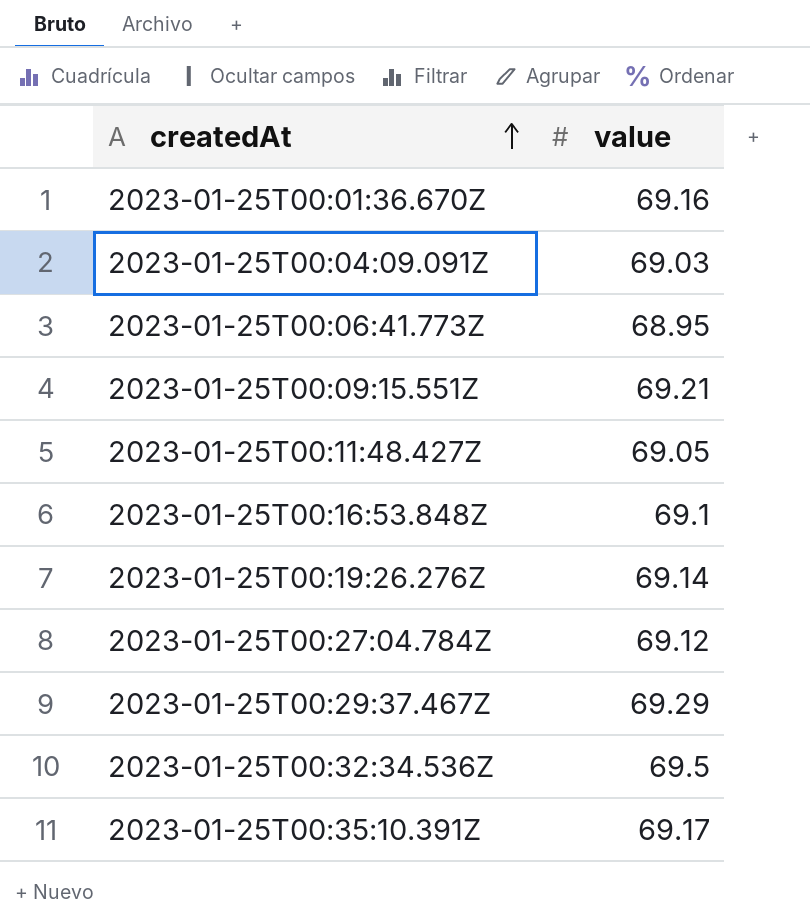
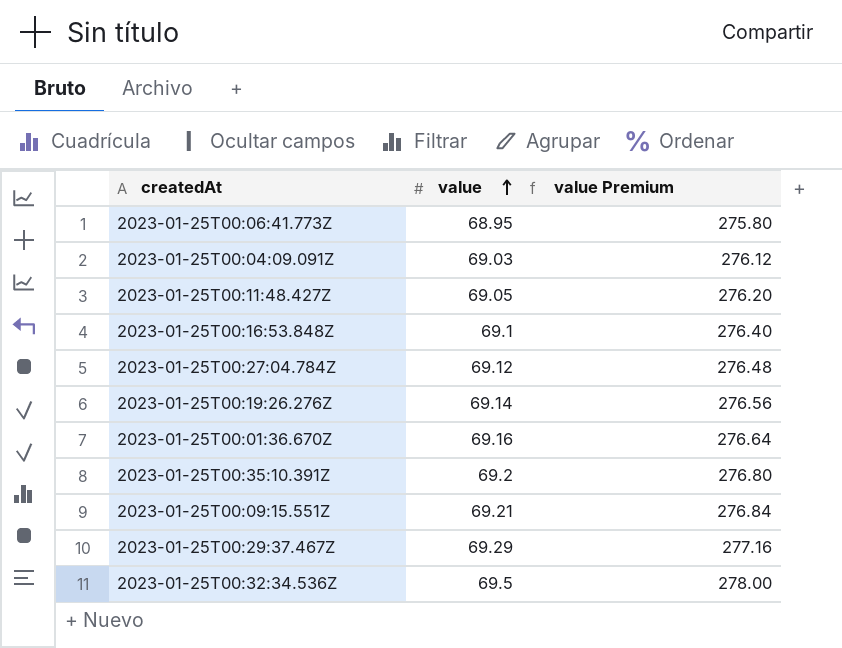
row order: createdAt ascending -> value ascending
column value Premium | formula: none -> [value] * 4
2023-01-25T00:35:10.391Z | value: 69.17 -> 69.2

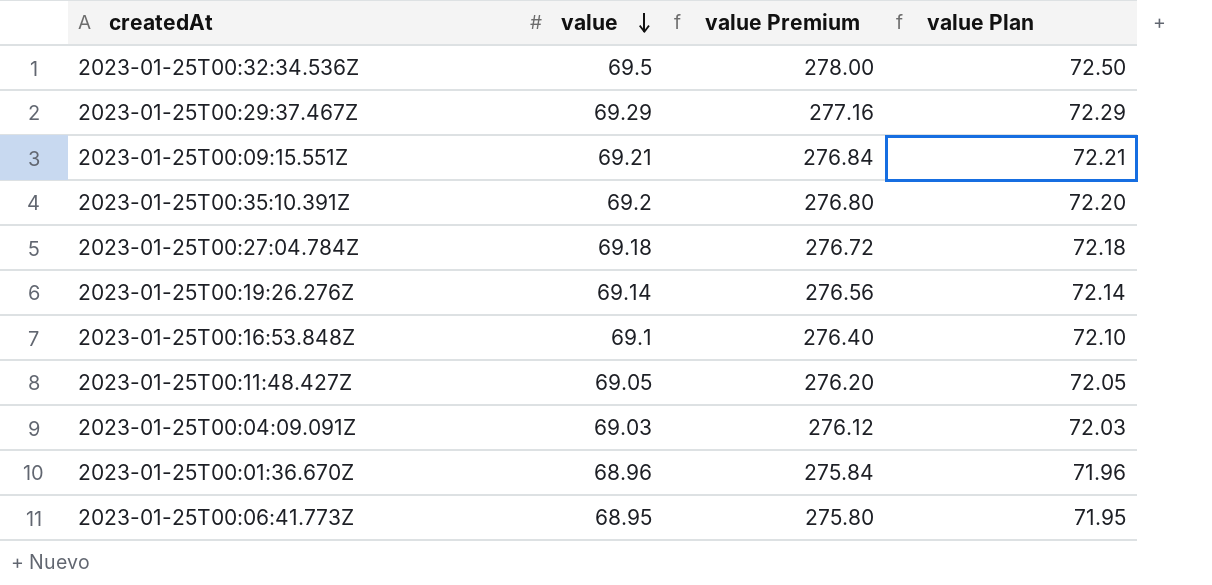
row order: value ascending -> value descending
column value Plan | formula: none -> [value] + 3
2023-01-25T00:27:04.784Z | value: 69.12 -> 69.18
2023-01-25T00:27:04.784Z | value Premium: 276.48 -> 276.72
2023-01-25T00:01:36.670Z | value: 69.16 -> 68.96
2023-01-25T00:01:36.670Z | value Premium: 276.64 -> 275.84

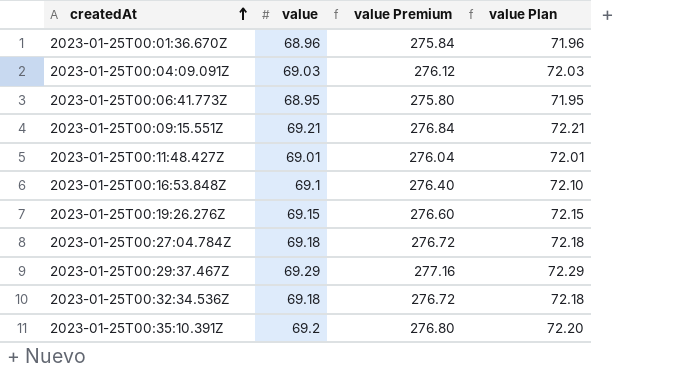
row order: value descending -> createdAt ascending
2023-01-25T00:11:48.427Z | value: 69.05 -> 69.01
2023-01-25T00:11:48.427Z | value Premium: 276.20 -> 276.04
2023-01-25T00:11:48.427Z | value Plan: 72.05 -> 72.01
2023-01-25T00:19:26.276Z | value: 69.14 -> 69.15
2023-01-25T00:19:26.276Z | value Premium: 276.56 -> 276.60
2023-01-25T00:19:26.276Z | value Plan: 72.14 -> 72.15
2023-01-25T00:32:34.536Z | value: 69.5 -> 69.18
2023-01-25T00:32:34.536Z | value Premium: 278.00 -> 276.72
2023-01-25T00:32:34.536Z | value Plan: 72.50 -> 72.18

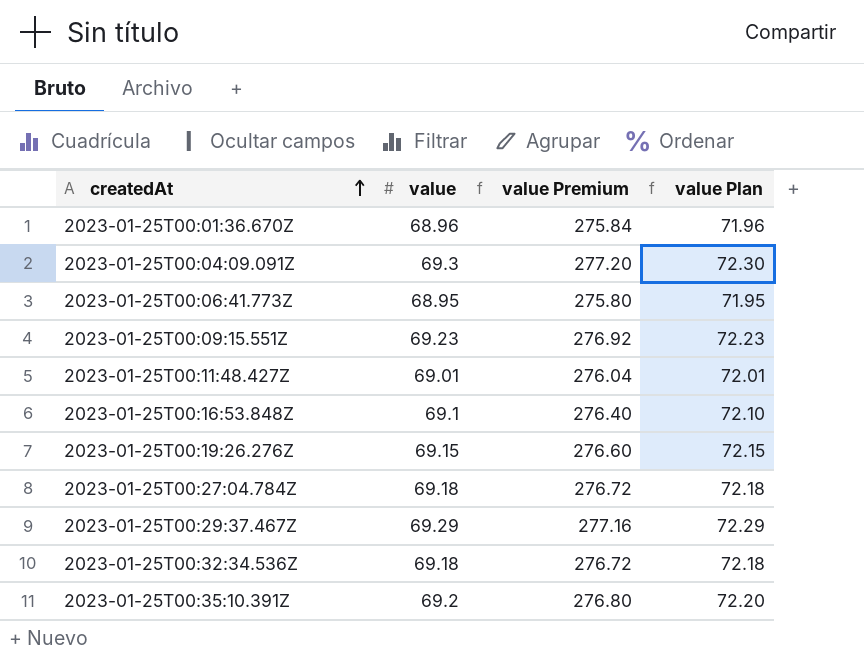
2023-01-25T00:04:09.091Z | value: 69.03 -> 69.3
2023-01-25T00:04:09.091Z | value Premium: 276.12 -> 277.20
2023-01-25T00:04:09.091Z | value Plan: 72.03 -> 72.30
2023-01-25T00:09:15.551Z | value: 69.21 -> 69.23
2023-01-25T00:09:15.551Z | value Premium: 276.84 -> 276.92
2023-01-25T00:09:15.551Z | value Plan: 72.21 -> 72.23

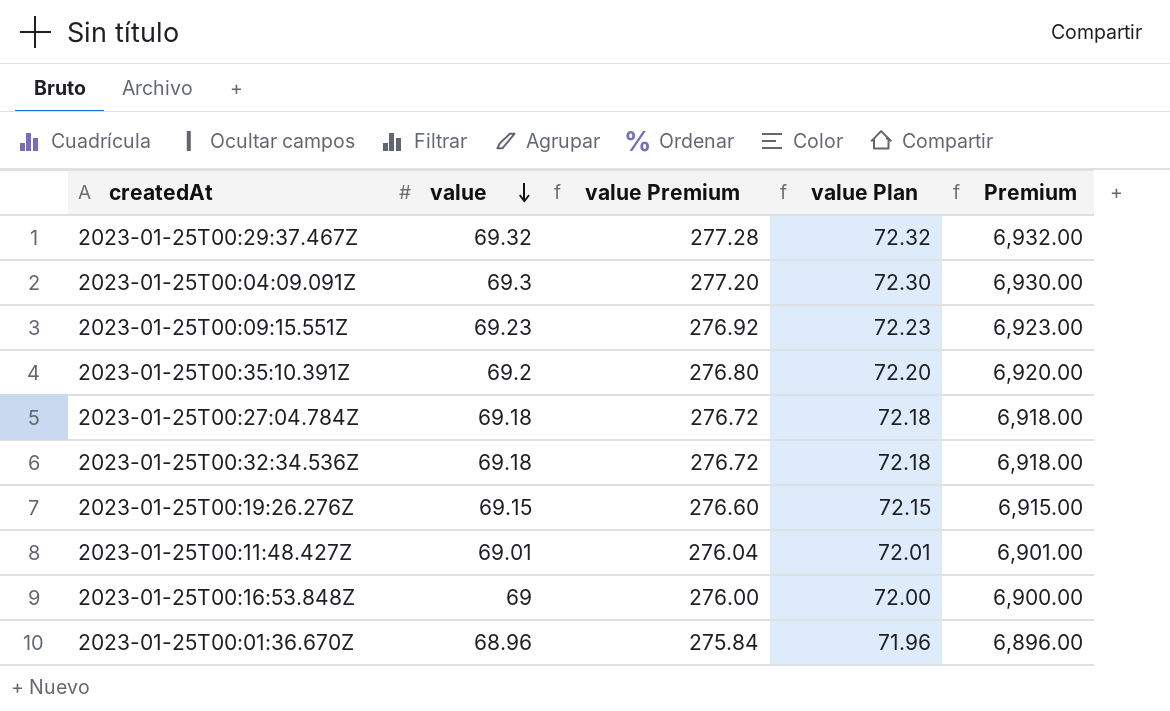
row order: createdAt ascending -> value descending
column Premium | formula: none -> [value] * 100
row 2023-01-25T00:06:41.773Z: 68.95 | 275.80 | 71.95 -> none
2023-01-25T00:29:37.467Z | value: 69.29 -> 69.32
2023-01-25T00:29:37.467Z | value Premium: 277.16 -> 277.28
2023-01-25T00:29:37.467Z | value Plan: 72.29 -> 72.32
2023-01-25T00:16:53.848Z | value: 69.1 -> 69
2023-01-25T00:16:53.848Z | value Premium: 276.40 -> 276.00
2023-01-25T00:16:53.848Z | value Plan: 72.10 -> 72.00

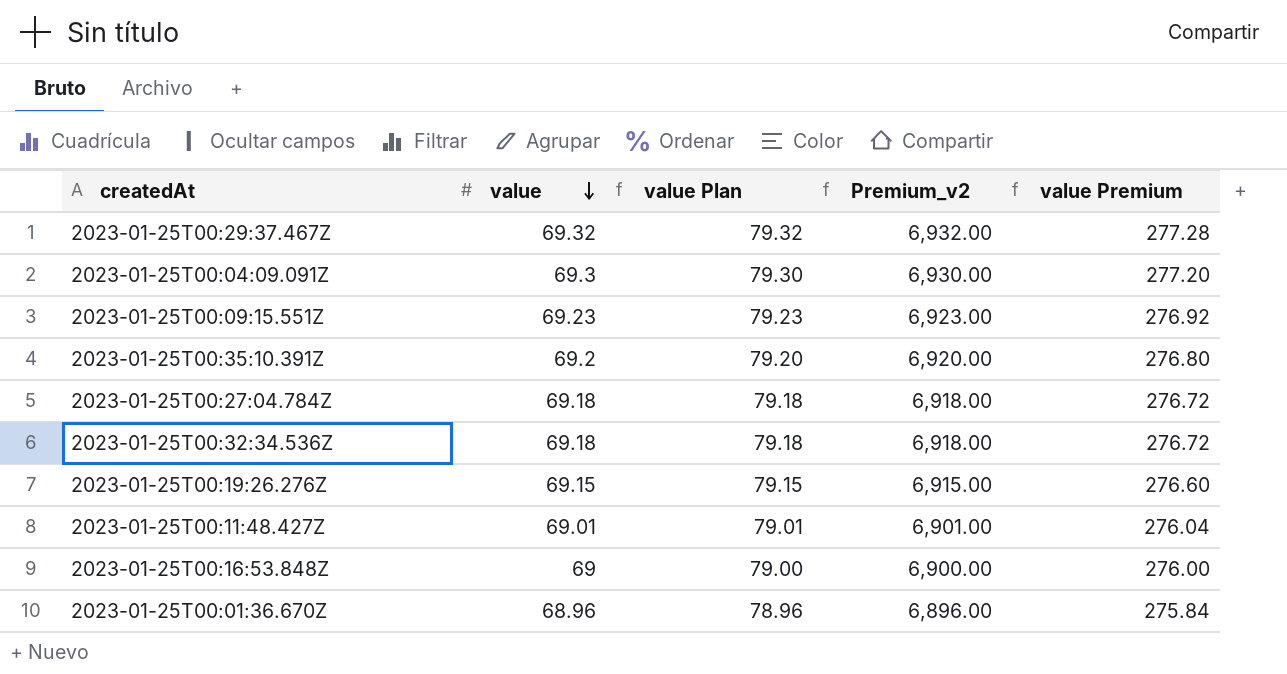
column value Plan | formula: [value] + 3 -> [value] + 10
column name: Premium -> Premium_v2
column value Premium | position: 3 -> 5

